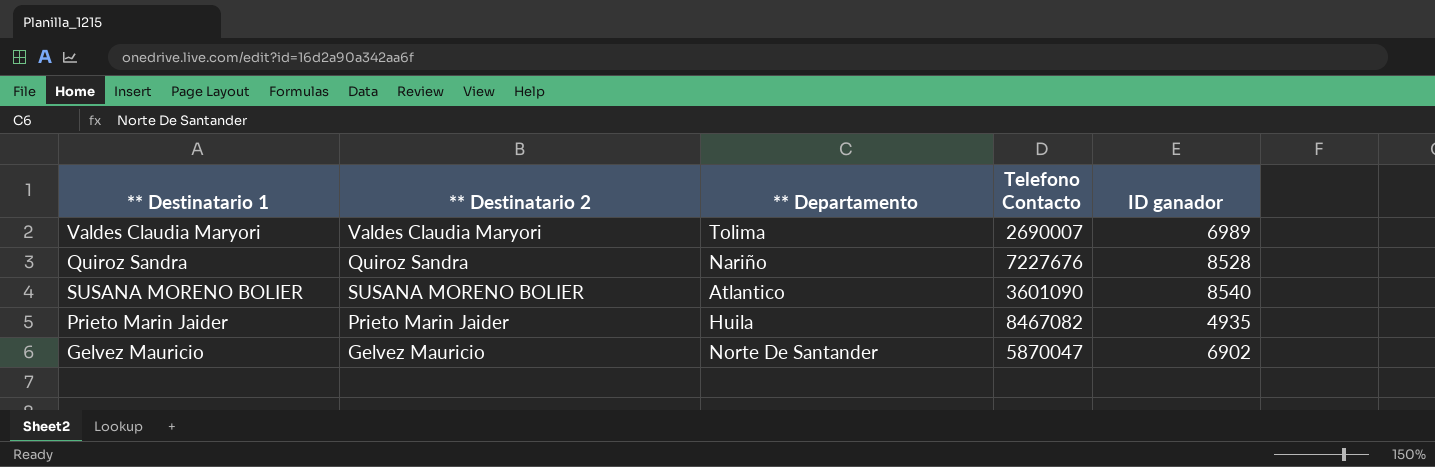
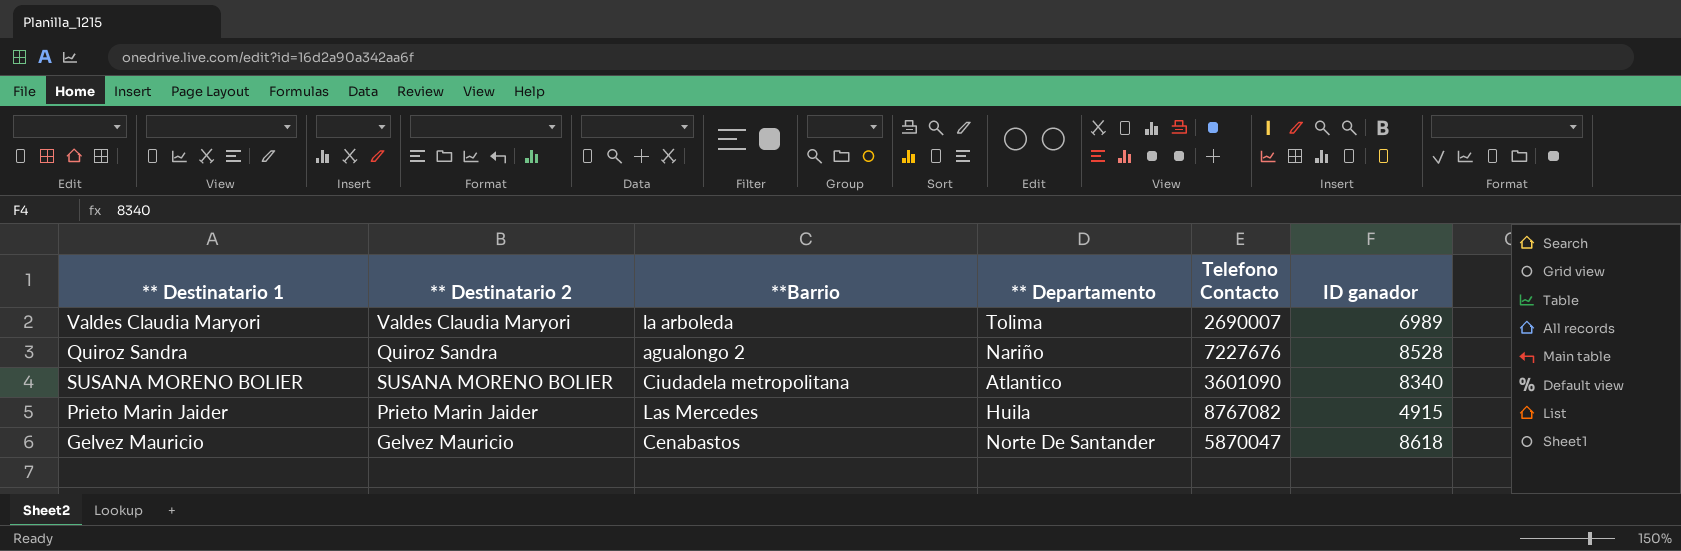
column **Barrio | position: none -> 3
SUSANA MORENO BOLIER | ID ganador: 8540 -> 8340
Prieto Marin Jaider | Telefono Contacto: 8467082 -> 8767082
Prieto Marin Jaider | ID ganador: 4935 -> 4915
Gelvez Mauricio | ID ganador: 6902 -> 8618

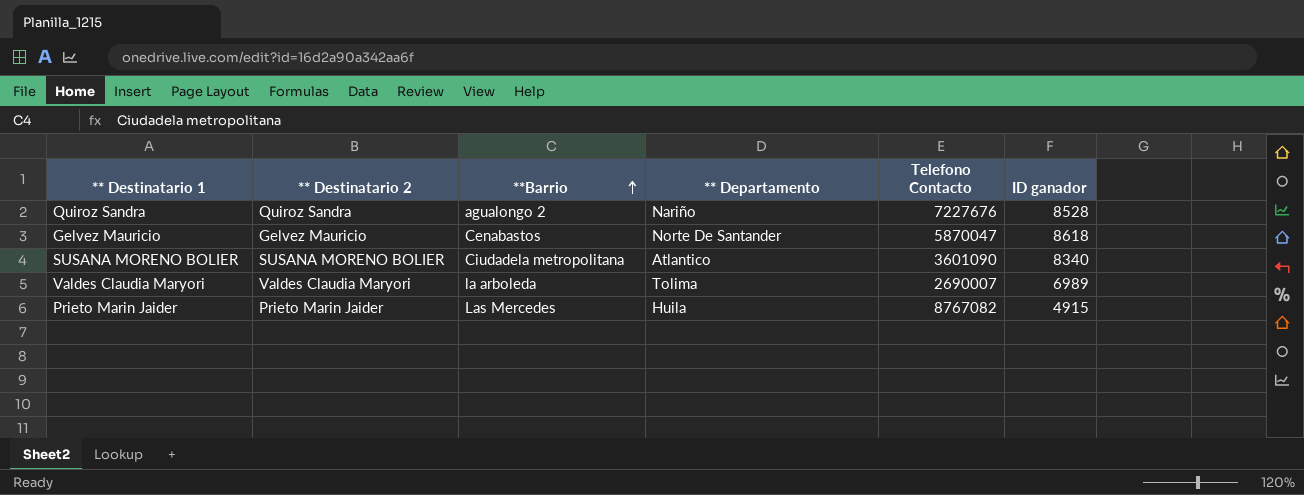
row order: none -> **Barrio ascending

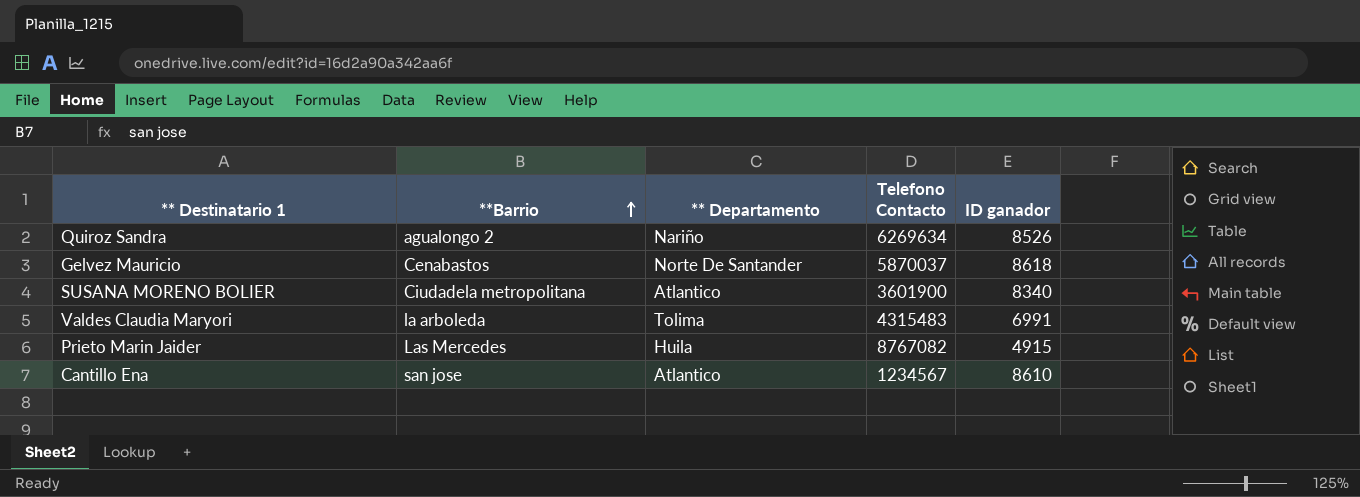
column ** Destinatario 2 | position: 2 -> none
Quiroz Sandra | Telefono Contacto: 7227676 -> 6269634
Quiroz Sandra | ID ganador: 8528 -> 8526
Gelvez Mauricio | Telefono Contacto: 5870047 -> 5870037
SUSANA MORENO BOLIER | Telefono Contacto: 3601090 -> 3601900
Valdes Claudia Maryori | Telefono Contacto: 2690007 -> 4315483
Valdes Claudia Maryori | ID ganador: 6989 -> 6991
row Cantillo Ena: none -> san jose | Atlantico | 1234567 | 8610

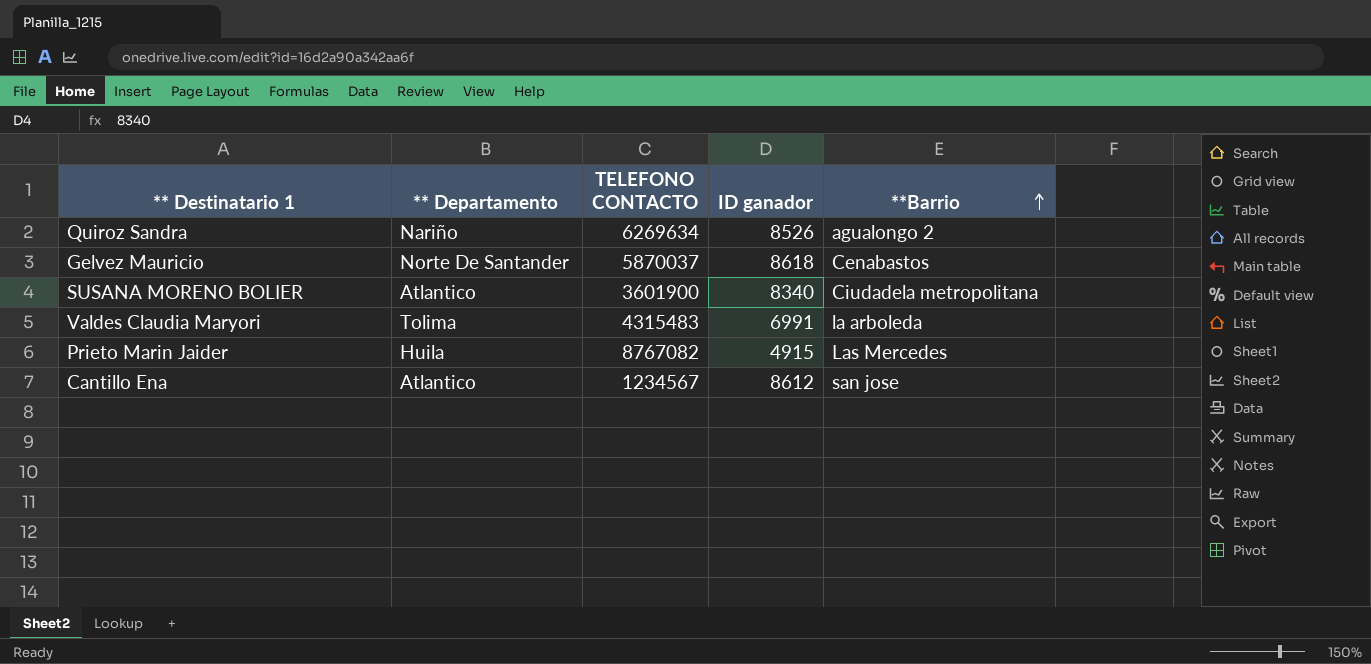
column name: Telefono Contacto -> TELEFONO CONTACTO
column **Barrio | position: 2 -> 5
Cantillo Ena | ID ganador: 8610 -> 8612

